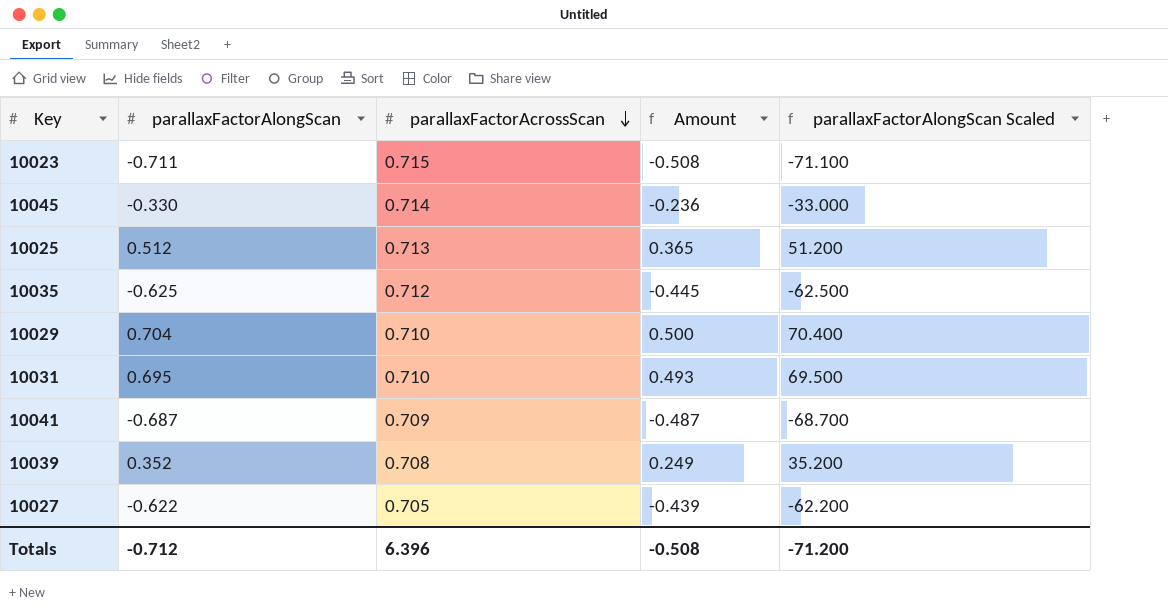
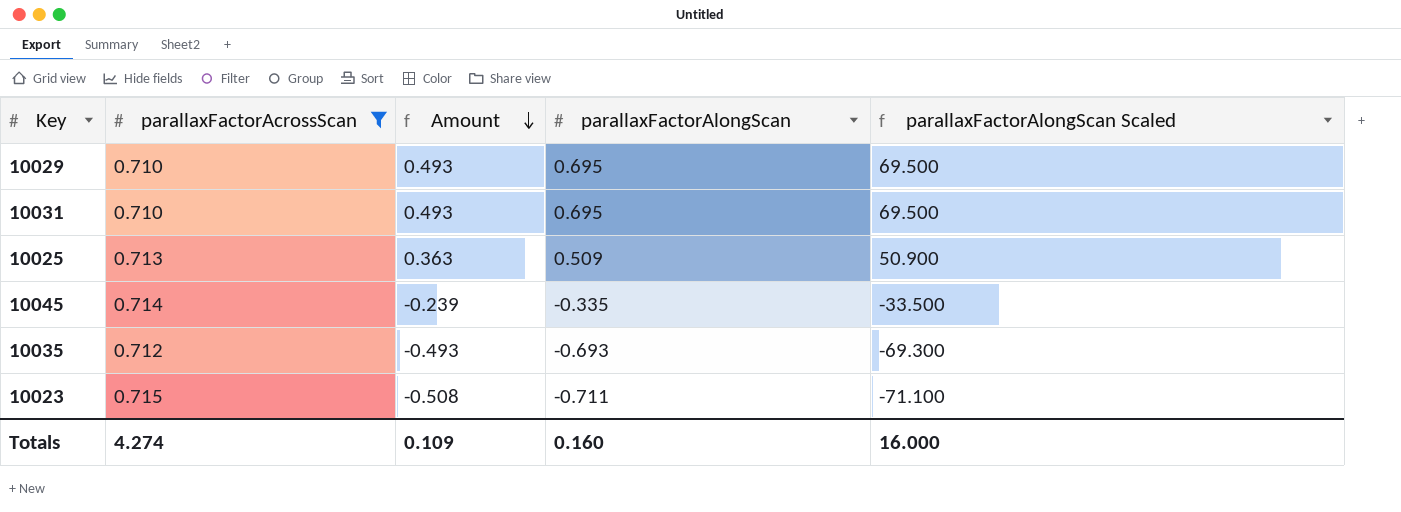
filter: none -> parallaxFactorAcrossScan >= 0.710
row order: parallaxFactorAcrossScan descending -> Amount descending
column parallaxFactorAlongScan | position: 2 -> 4
10029 | Amount: 0.500 -> 0.493
10029 | parallaxFactorAlongScan: 0.704 -> 0.695
10029 | parallaxFactorAlongScan Scaled: 70.400 -> 69.500
10025 | Amount: 0.365 -> 0.363
10025 | parallaxFactorAlongScan: 0.512 -> 0.509
10025 | parallaxFactorAlongScan Scaled: 51.200 -> 50.900
10045 | Amount: -0.236 -> -0.239
10045 | parallaxFactorAlongScan: -0.330 -> -0.335
10045 | parallaxFactorAlongScan Scaled: -33.000 -> -33.500
10035 | Amount: -0.445 -> -0.493
10035 | parallaxFactorAlongScan: -0.625 -> -0.693
10035 | parallaxFactorAlongScan Scaled: -62.500 -> -69.300
Totals | parallaxFactorAcrossScan: 6.396 -> 4.274
Totals | Amount: -0.508 -> 0.109
Totals | parallaxFactorAlongScan: -0.712 -> 0.160
Totals | parallaxFactorAlongScan Scaled: -71.200 -> 16.000

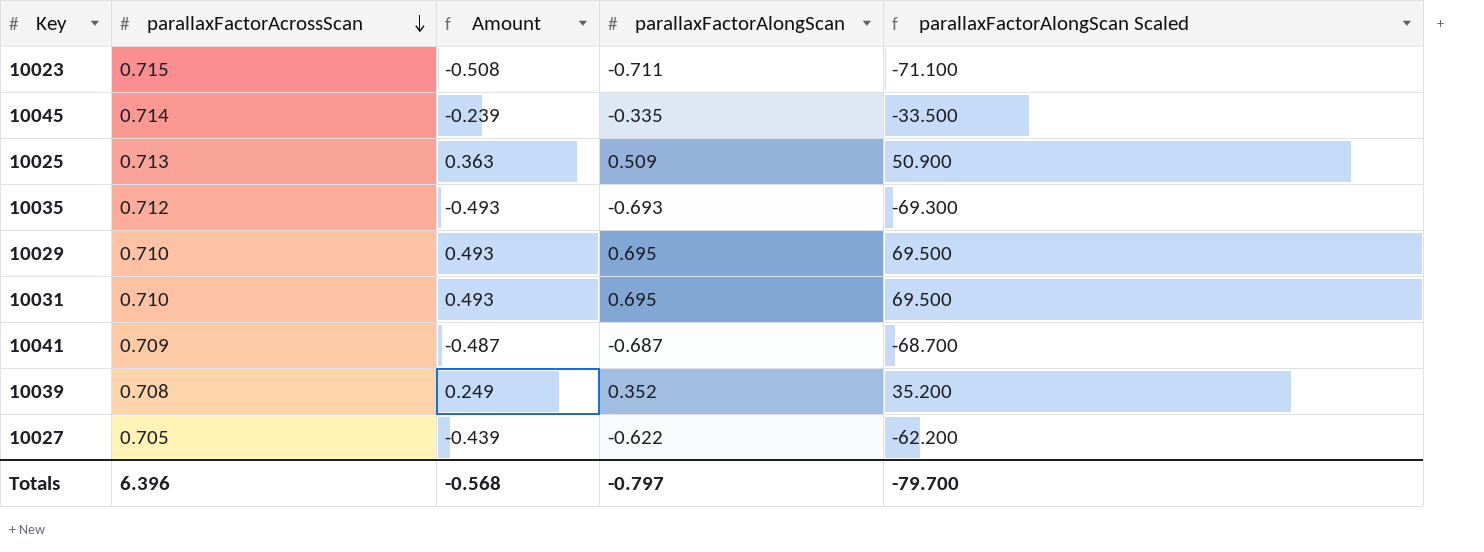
filter: parallaxFactorAcrossScan >= 0.710 -> none
row order: Amount descending -> parallaxFactorAcrossScan descending
Totals | parallaxFactorAcrossScan: 4.274 -> 6.396
Totals | Amount: 0.109 -> -0.568
Totals | parallaxFactorAlongScan: 0.160 -> -0.797
Totals | parallaxFactorAlongScan Scaled: 16.000 -> -79.700

